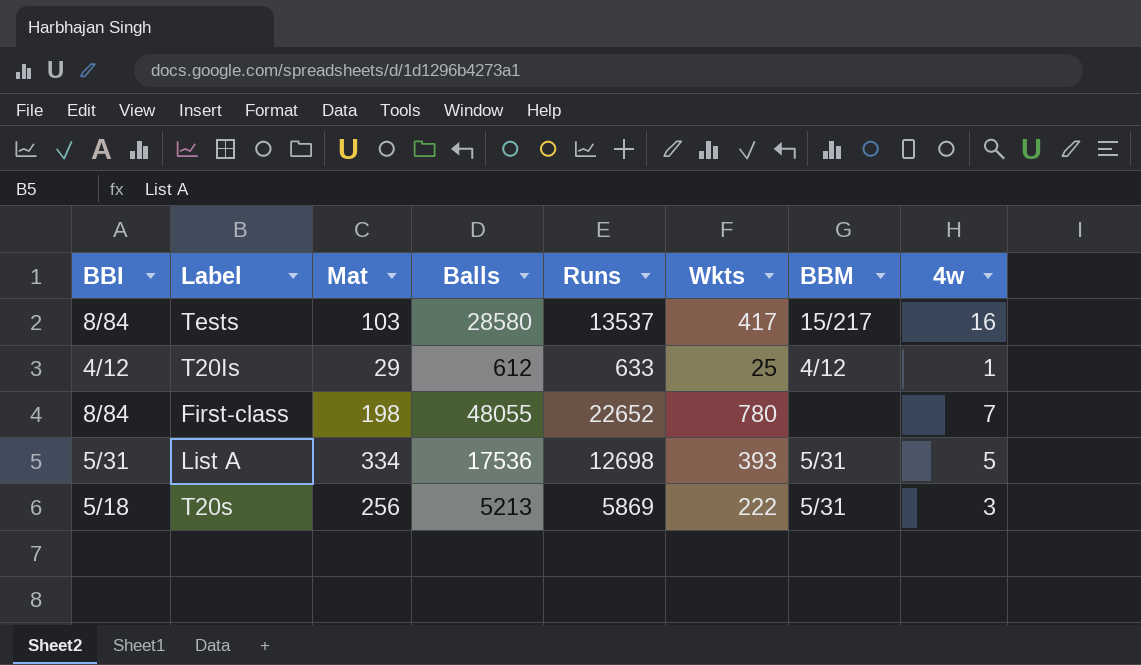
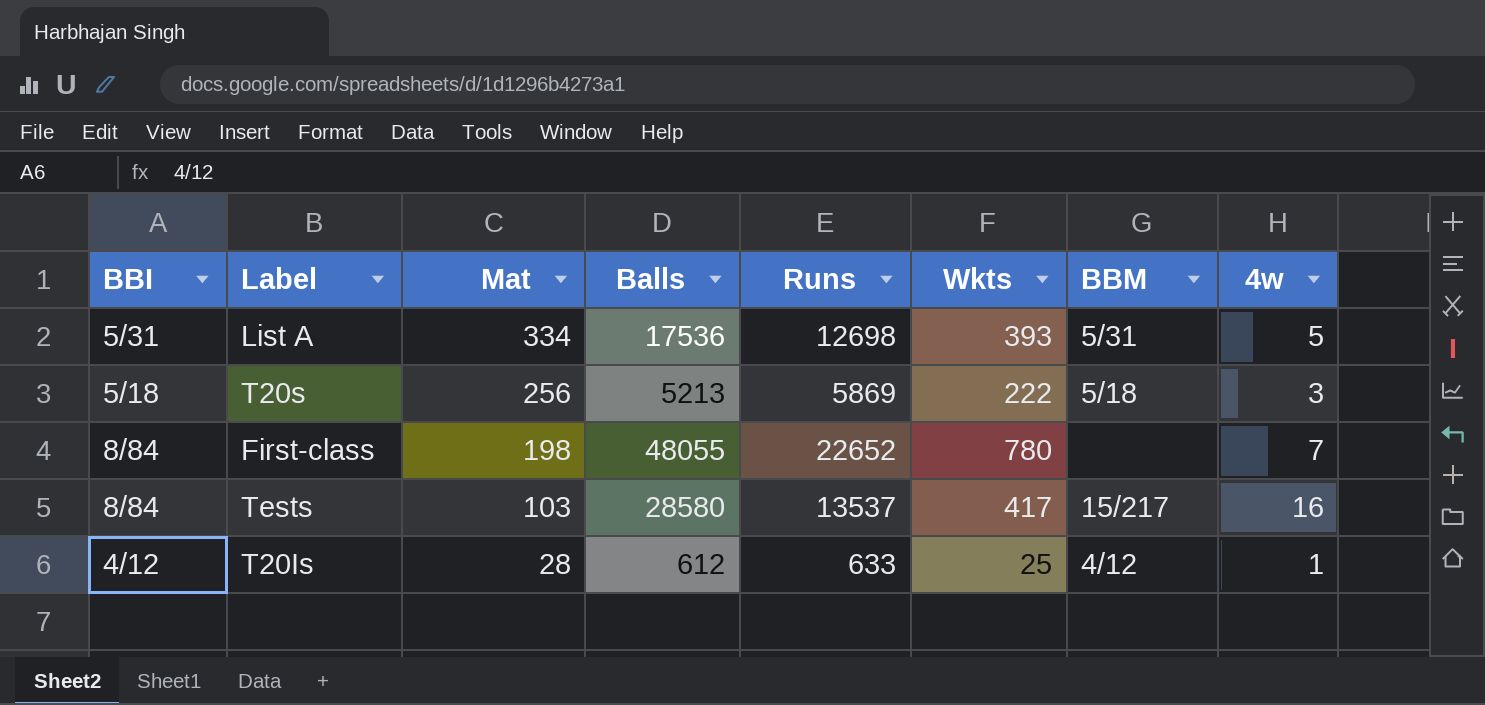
row order: none -> Mat descending
T20s | BBM: 5/31 -> 5/18
T20Is | Mat: 29 -> 28

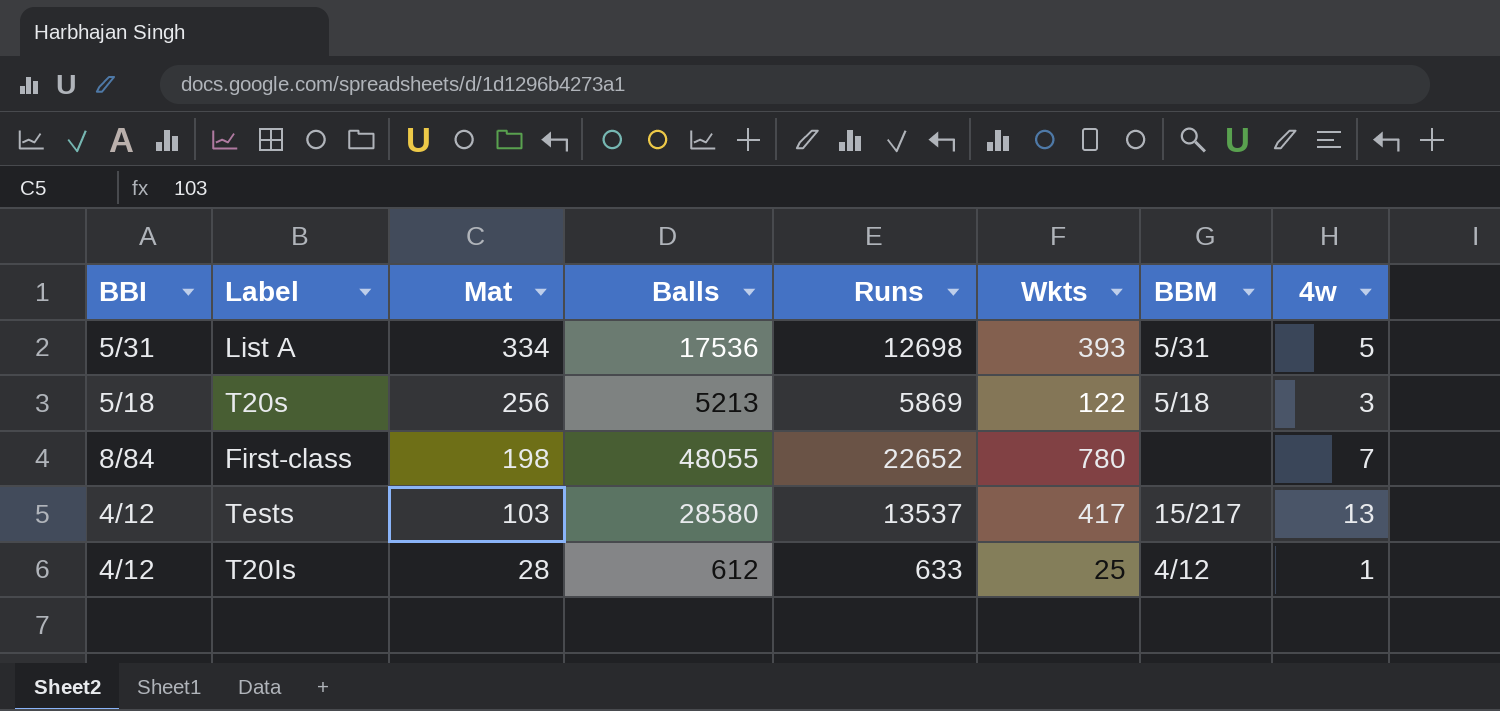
T20s | Wkts: 222 -> 122
Tests | BBI: 8/84 -> 4/12
Tests | 4w: 16 -> 13

